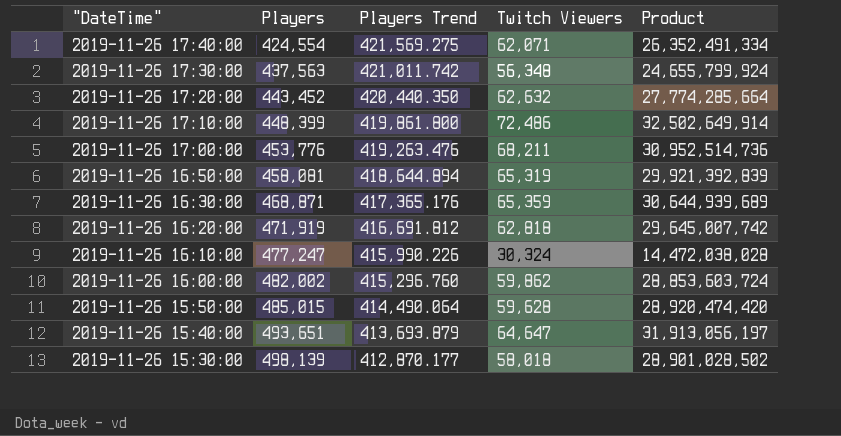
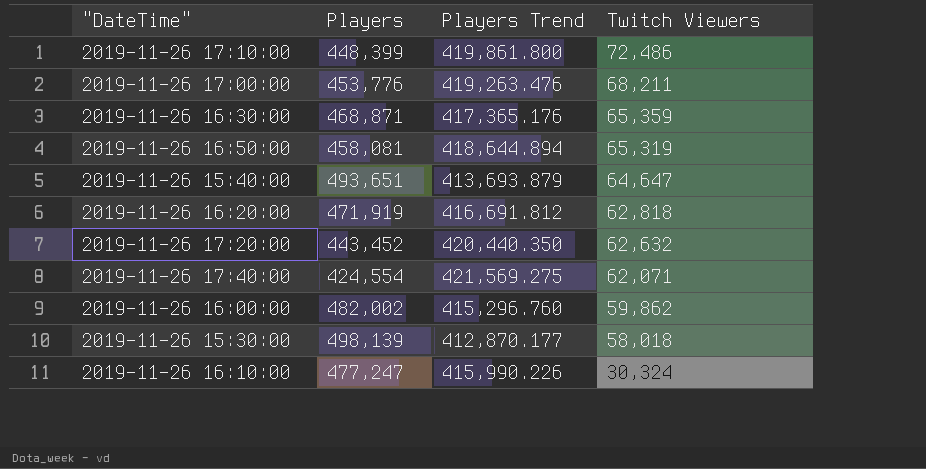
row order: "DateTime" descending -> Twitch Viewers descending
column Product | formula: [Players] * [Twitch Viewers] -> none
row 2019-11-26 17:30:00: 437,563 | 421,011.742 | 56,348 | 24,655,799,924 -> none
row 2019-11-26 15:50:00: 485,015 | 414,490.064 | 59,628 | 28,920,474,420 -> none

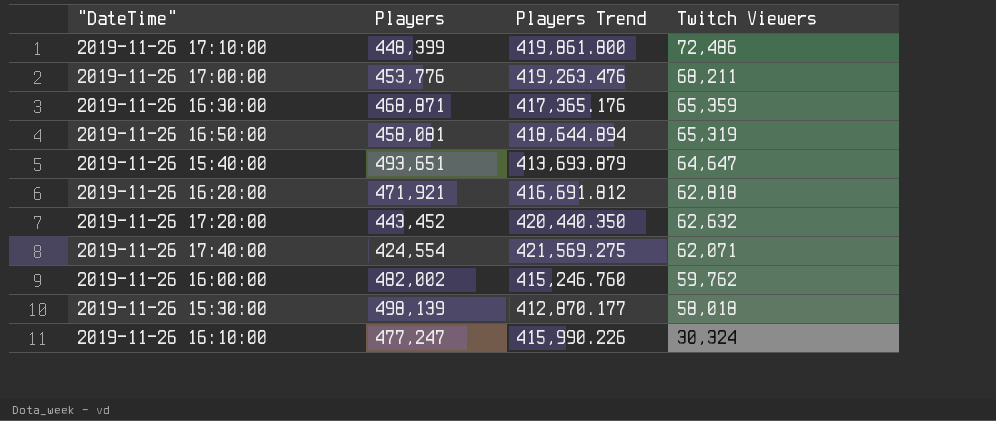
2019-11-26 16:20:00 | Players: 471,919 -> 471,921
2019-11-26 16:00:00 | Players Trend: 415,296.760 -> 415,246.760
2019-11-26 16:00:00 | Twitch Viewers: 59,862 -> 59,762

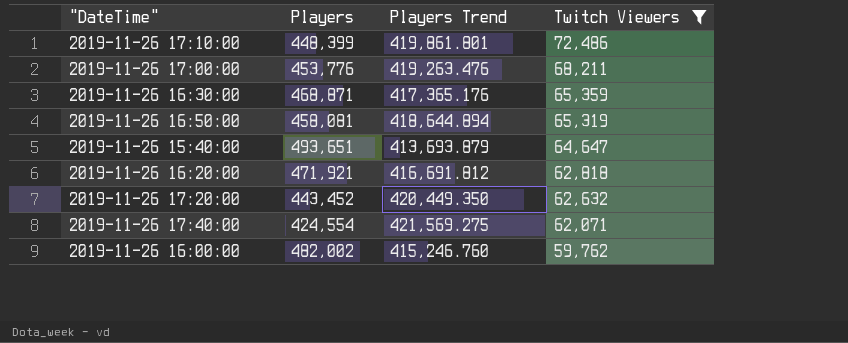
filter: none -> Twitch Viewers >= 59,762
2019-11-26 17:10:00 | Players Trend: 419,861.800 -> 419,861.801
2019-11-26 17:20:00 | Players Trend: 420,440.350 -> 420,449.350

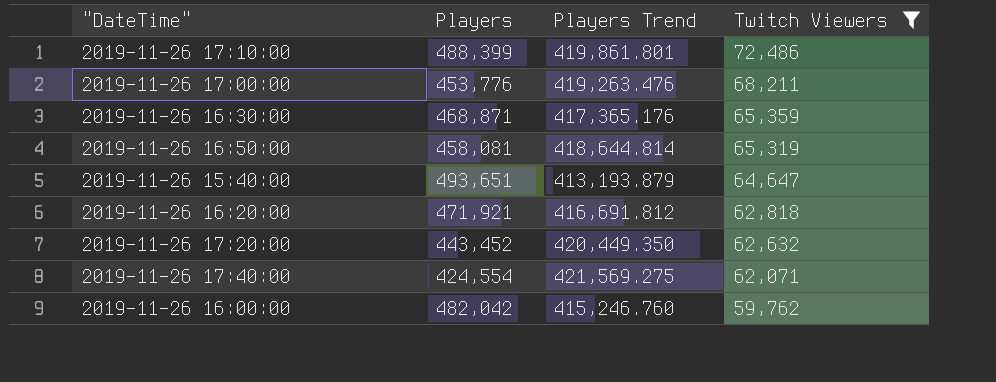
2019-11-26 17:10:00 | Players: 448,399 -> 488,399
2019-11-26 16:50:00 | Players Trend: 418,644.894 -> 418,644.814
2019-11-26 15:40:00 | Players Trend: 413,693.879 -> 413,193.879
2019-11-26 16:00:00 | Players: 482,002 -> 482,042

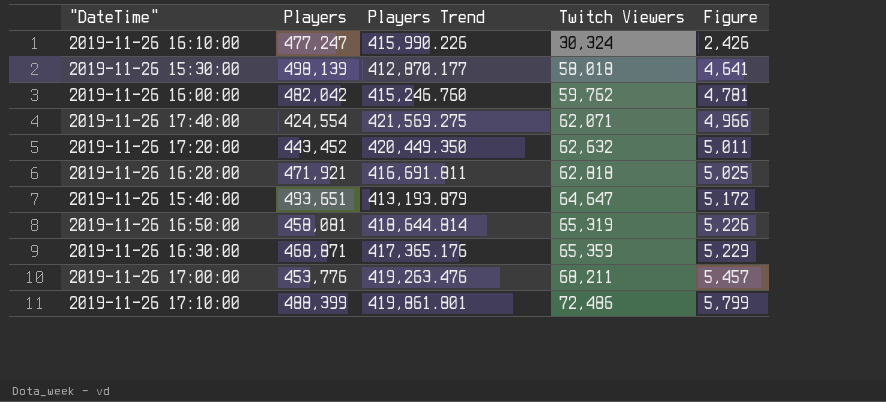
filter: Twitch Viewers >= 59,762 -> none
row order: Twitch Viewers descending -> Twitch Viewers ascending
column Figure | formula: none -> [Twitch Viewers] * 0.08
2019-11-26 16:20:00 | Players Trend: 416,691.812 -> 416,691.811

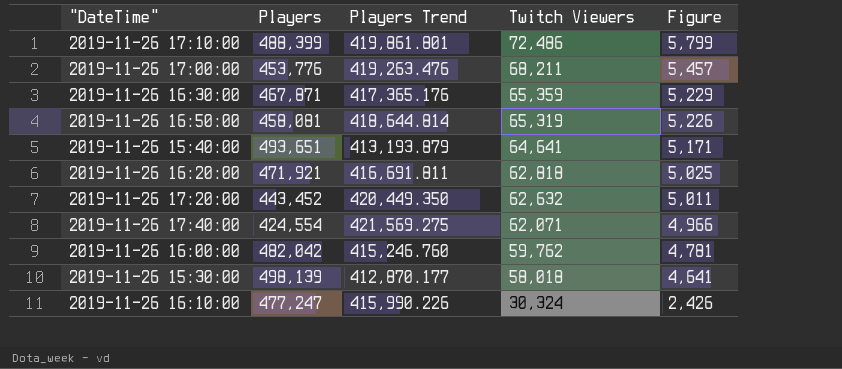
row order: Twitch Viewers ascending -> Twitch Viewers descending
2019-11-26 16:30:00 | Players: 468,871 -> 467,871
2019-11-26 15:40:00 | Twitch Viewers: 64,647 -> 64,641
2019-11-26 15:40:00 | Figure: 5,172 -> 5,171

